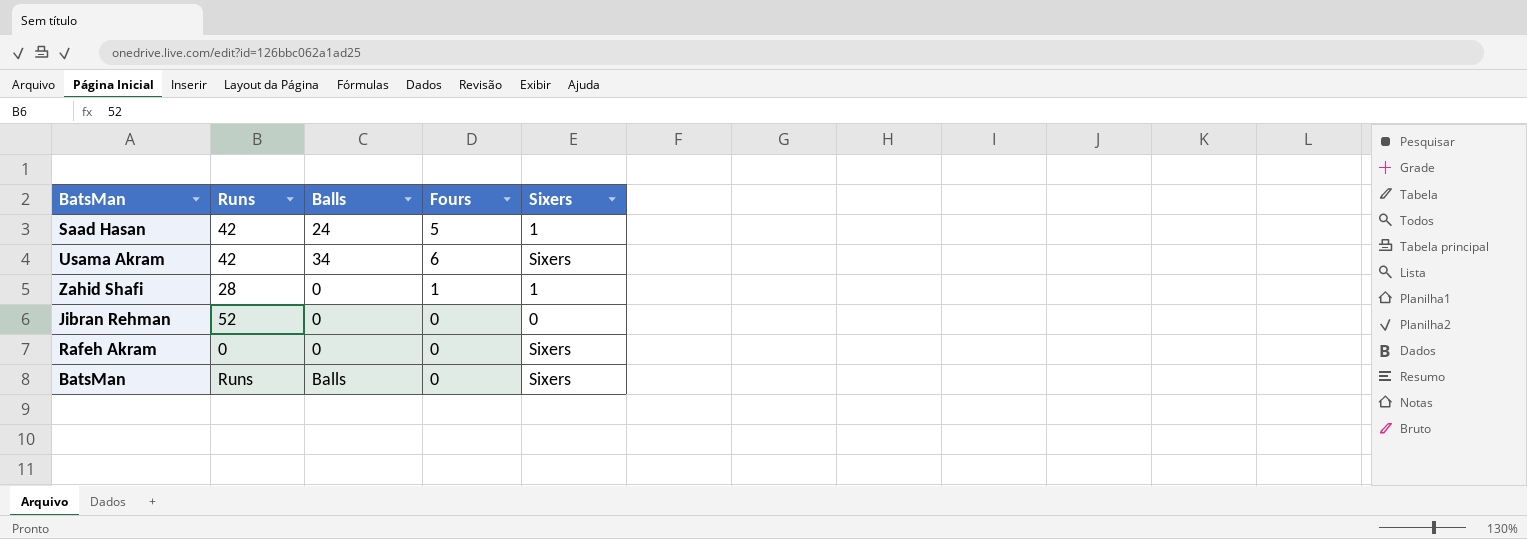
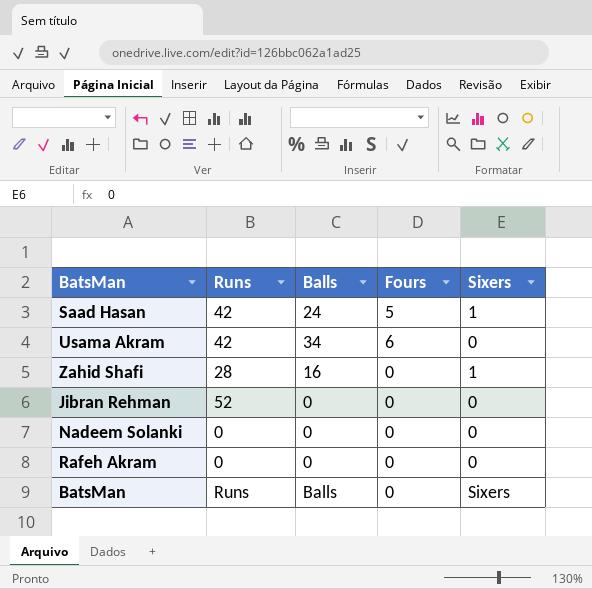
Usama Akram | Sixers: Sixers -> 0
Zahid Shafi | Balls: 0 -> 16
Zahid Shafi | Fours: 1 -> 0
row Nadeem Solanki: none -> 0 | 0 | 0 | 0
Rafeh Akram | Sixers: Sixers -> 0

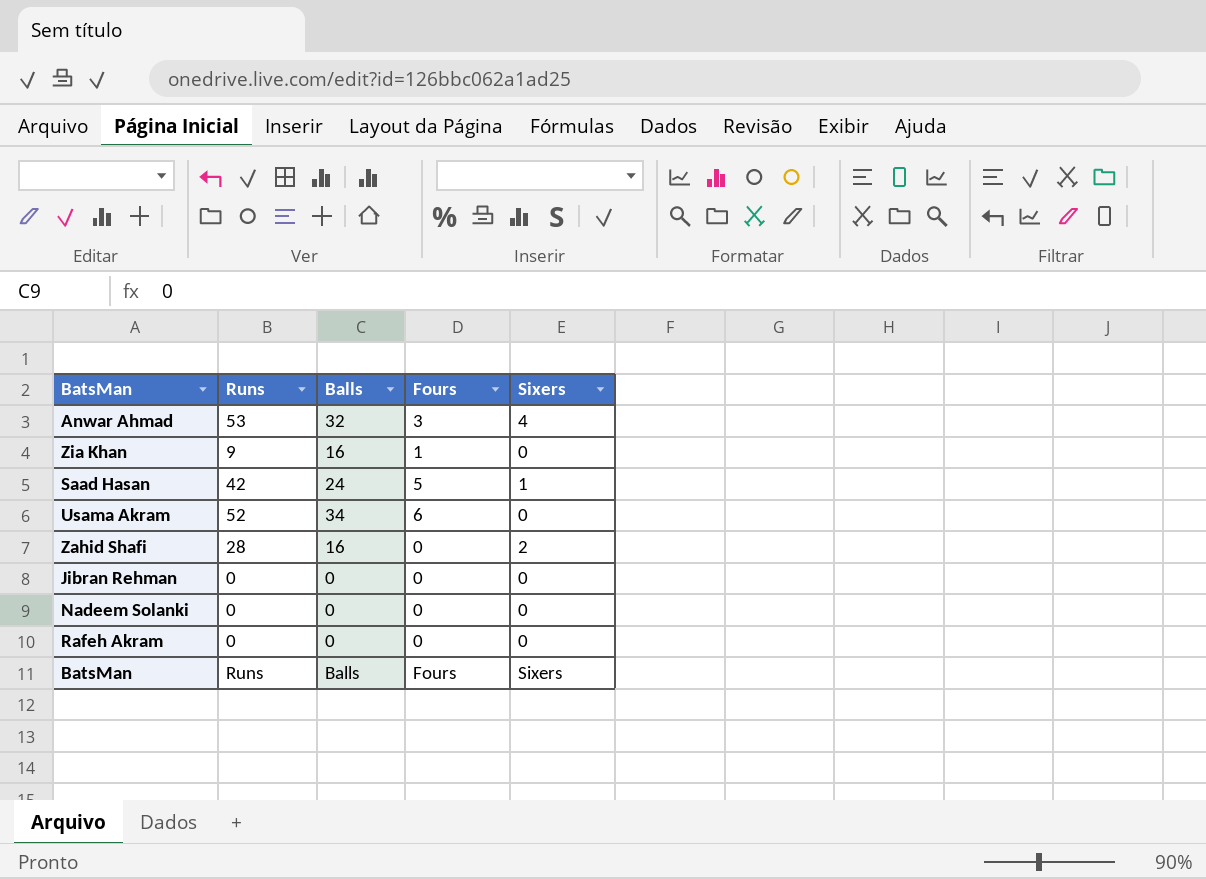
row Anwar Ahmad: none -> 53 | 32 | 3 | 4
row Zia Khan: none -> 9 | 16 | 1 | 0
Usama Akram | Runs: 42 -> 52
Zahid Shafi | Sixers: 1 -> 2
Jibran Rehman | Runs: 52 -> 0
BatsMan | Fours: 0 -> Fours

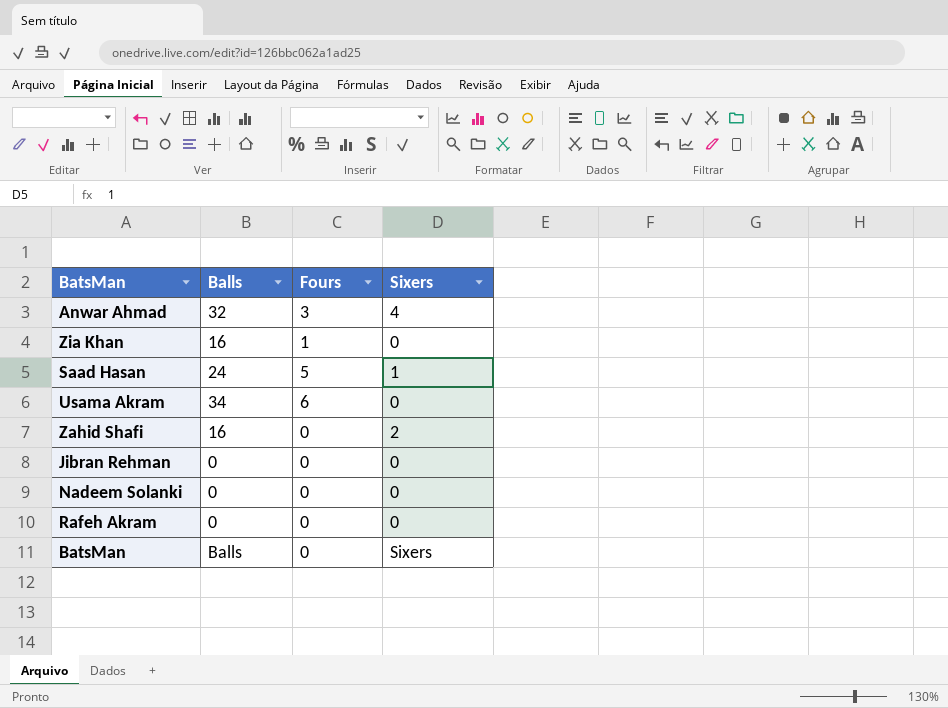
column Runs | position: 2 -> none
BatsMan | Fours: Fours -> 0

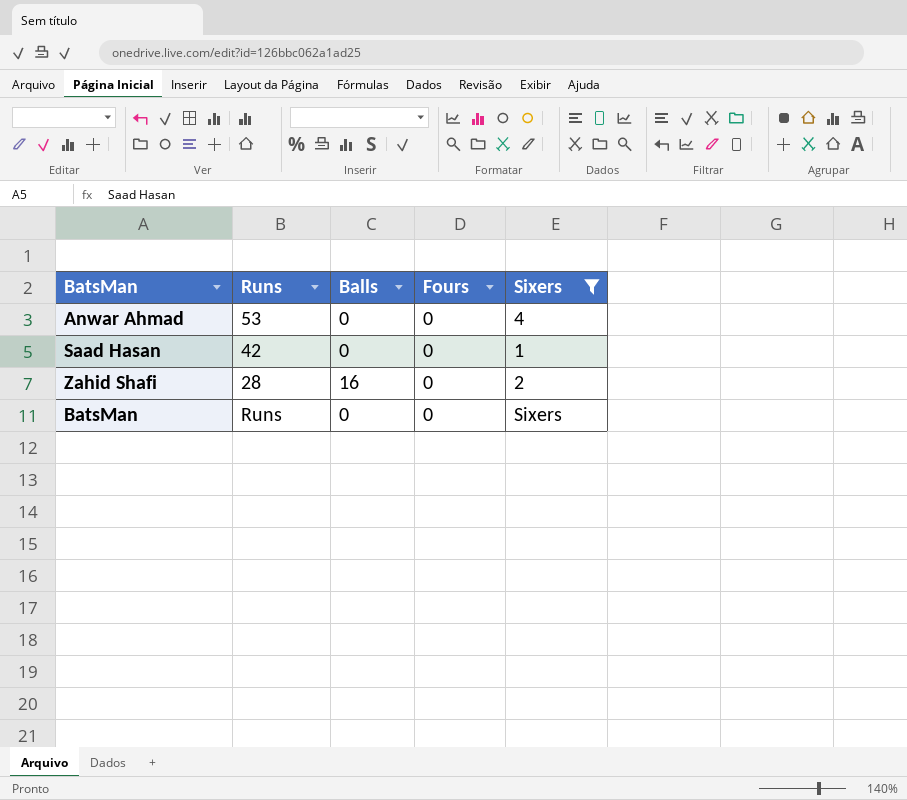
filter: none -> Sixers != 0
column Runs | position: none -> 2
Anwar Ahmad | Balls: 32 -> 0
Anwar Ahmad | Fours: 3 -> 0
Saad Hasan | Balls: 24 -> 0
Saad Hasan | Fours: 5 -> 0
BatsMan | Balls: Balls -> 0

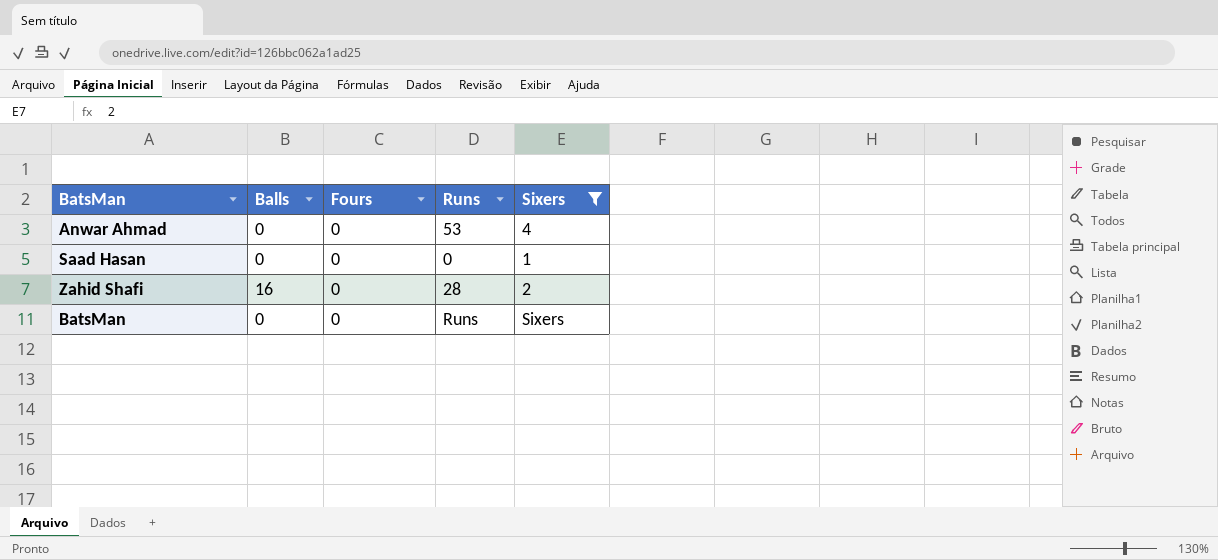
column Runs | position: 2 -> 4
Saad Hasan | Runs: 42 -> 0

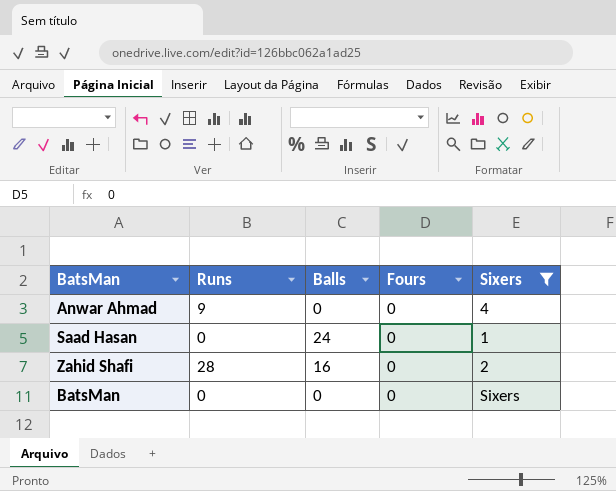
column Runs | position: 4 -> 2
Anwar Ahmad | Runs: 53 -> 9
Saad Hasan | Balls: 0 -> 24
BatsMan | Runs: Runs -> 0

